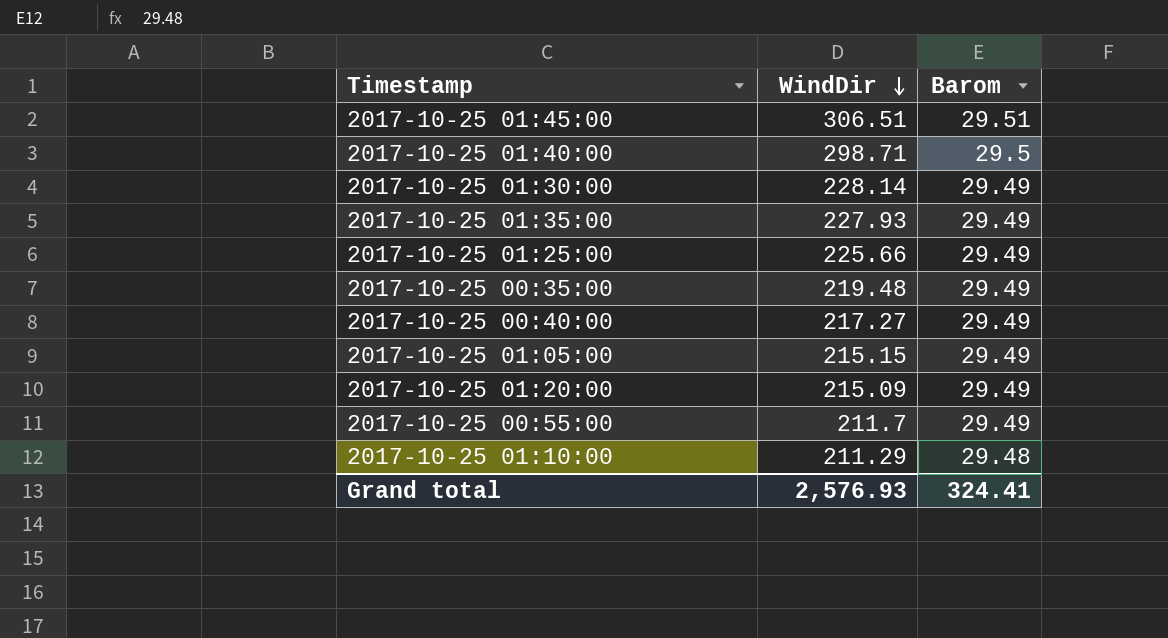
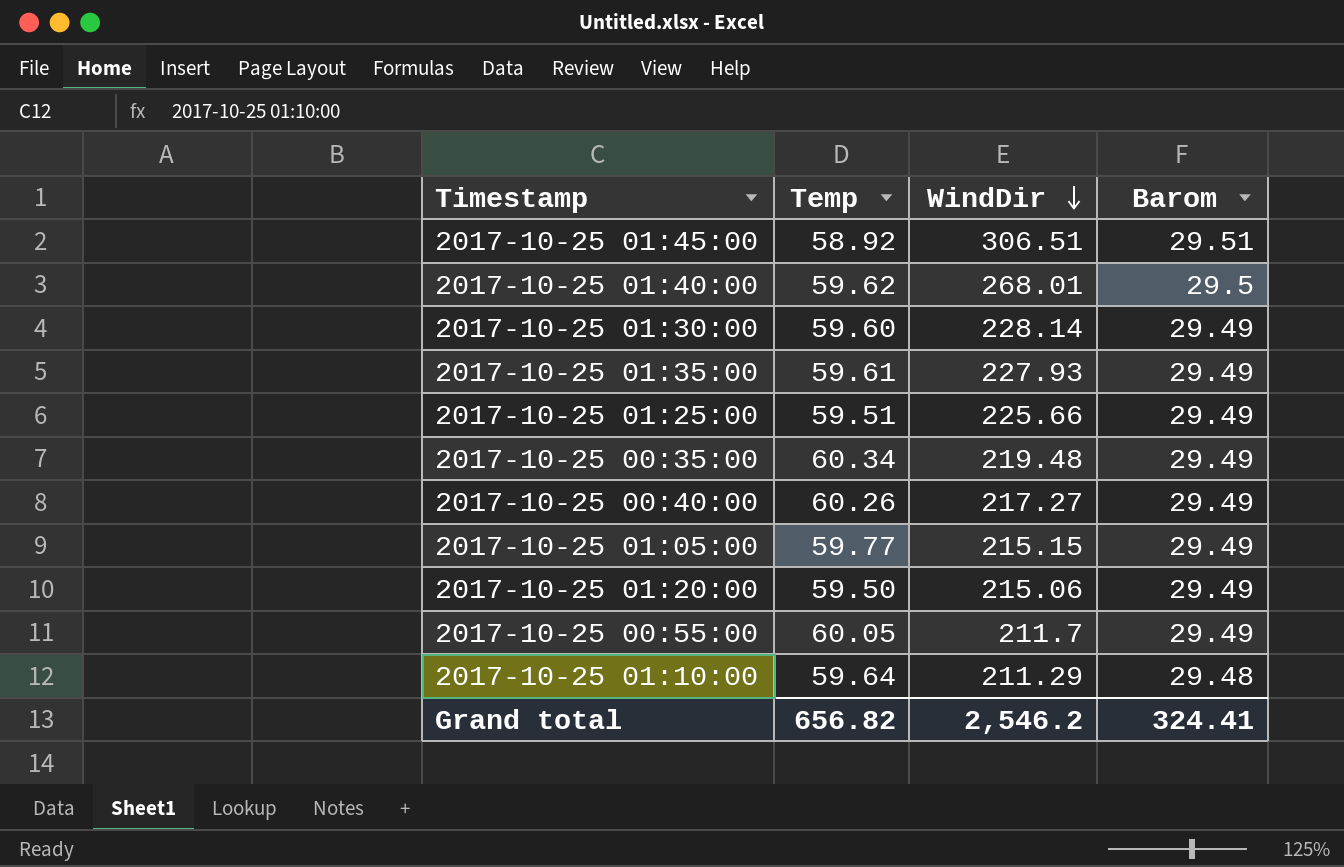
column Temp | position: none -> 2
2017-10-25 01:40:00 | WindDir: 298.71 -> 268.01
2017-10-25 01:20:00 | WindDir: 215.09 -> 215.06
Grand total | WindDir: 2,576.93 -> 2,546.2

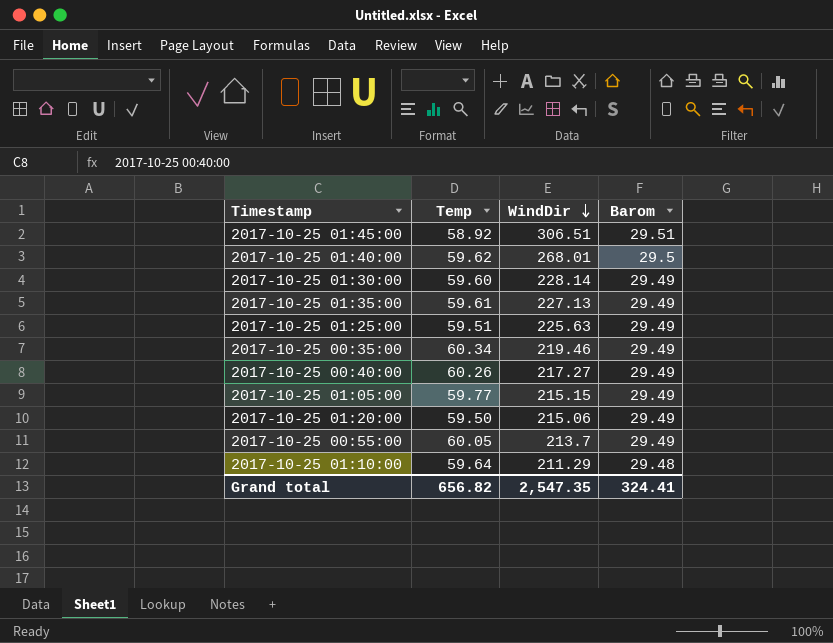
2017-10-25 01:35:00 | WindDir: 227.93 -> 227.13
2017-10-25 01:25:00 | WindDir: 225.66 -> 225.63
2017-10-25 00:35:00 | WindDir: 219.48 -> 219.46
2017-10-25 00:55:00 | WindDir: 211.7 -> 213.7
Grand total | WindDir: 2,546.2 -> 2,547.35

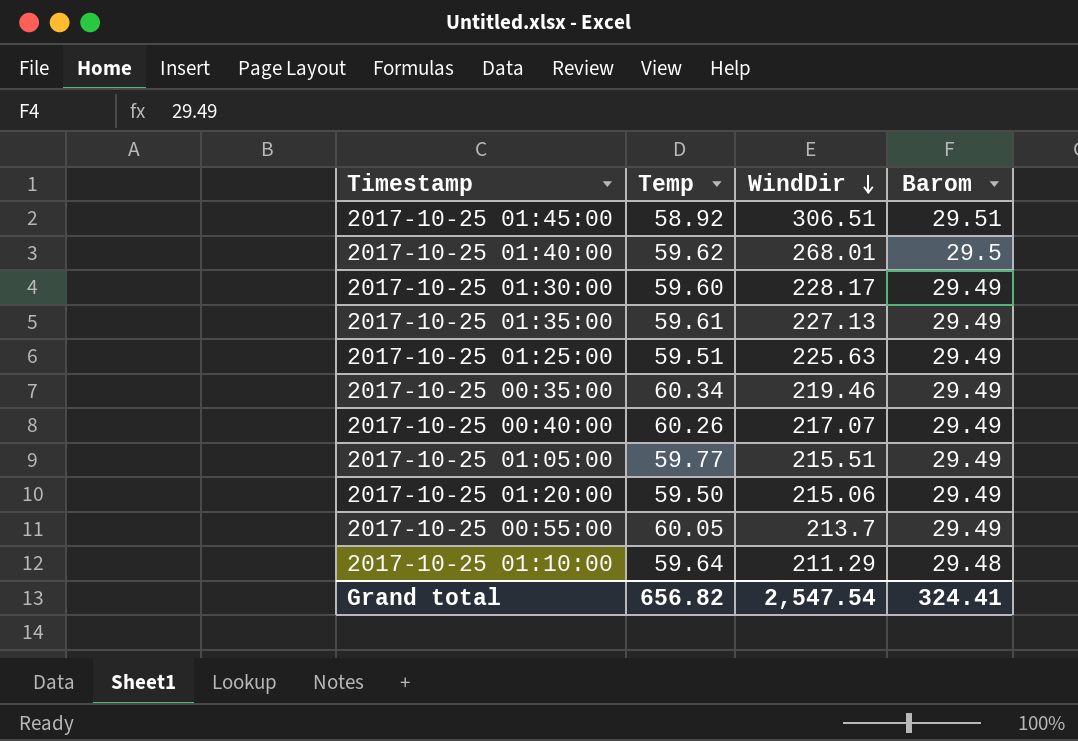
2017-10-25 01:30:00 | WindDir: 228.14 -> 228.17
2017-10-25 00:40:00 | WindDir: 217.27 -> 217.07
2017-10-25 01:05:00 | WindDir: 215.15 -> 215.51
Grand total | WindDir: 2,547.35 -> 2,547.54

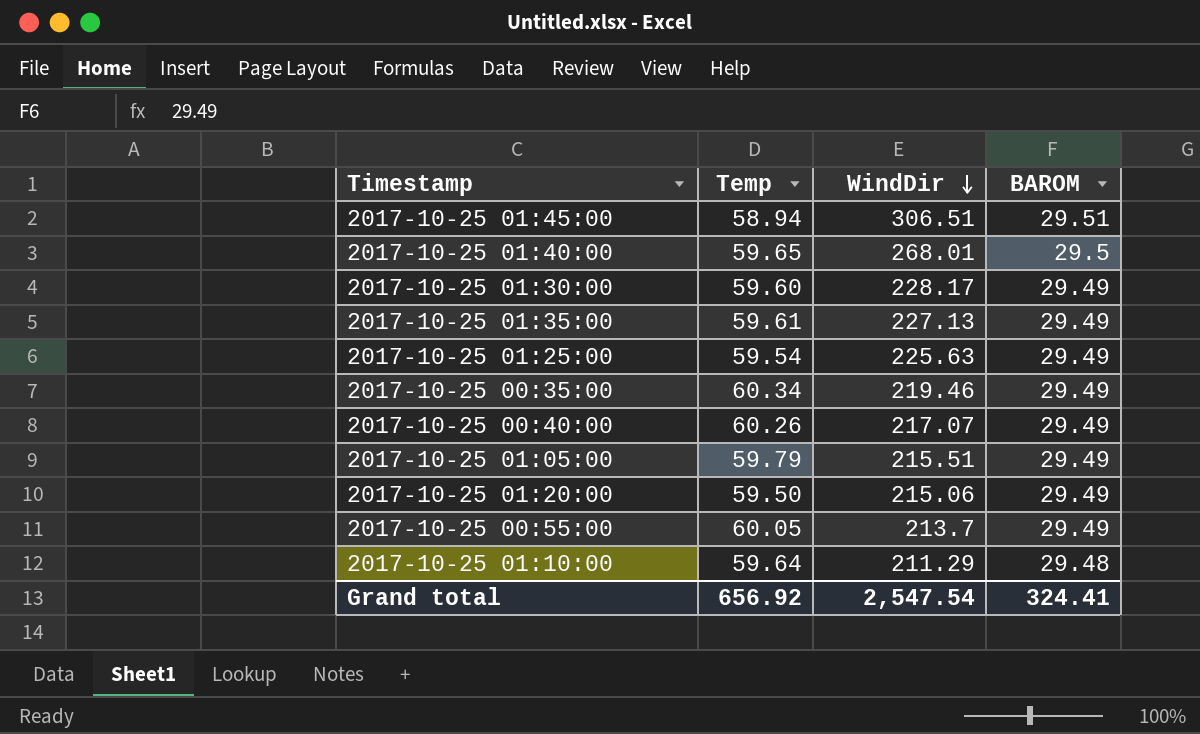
column name: Barom -> BAROM
2017-10-25 01:45:00 | Temp: 58.92 -> 58.94
2017-10-25 01:40:00 | Temp: 59.62 -> 59.65
2017-10-25 01:25:00 | Temp: 59.51 -> 59.54
2017-10-25 01:05:00 | Temp: 59.77 -> 59.79
Grand total | Temp: 656.82 -> 656.92

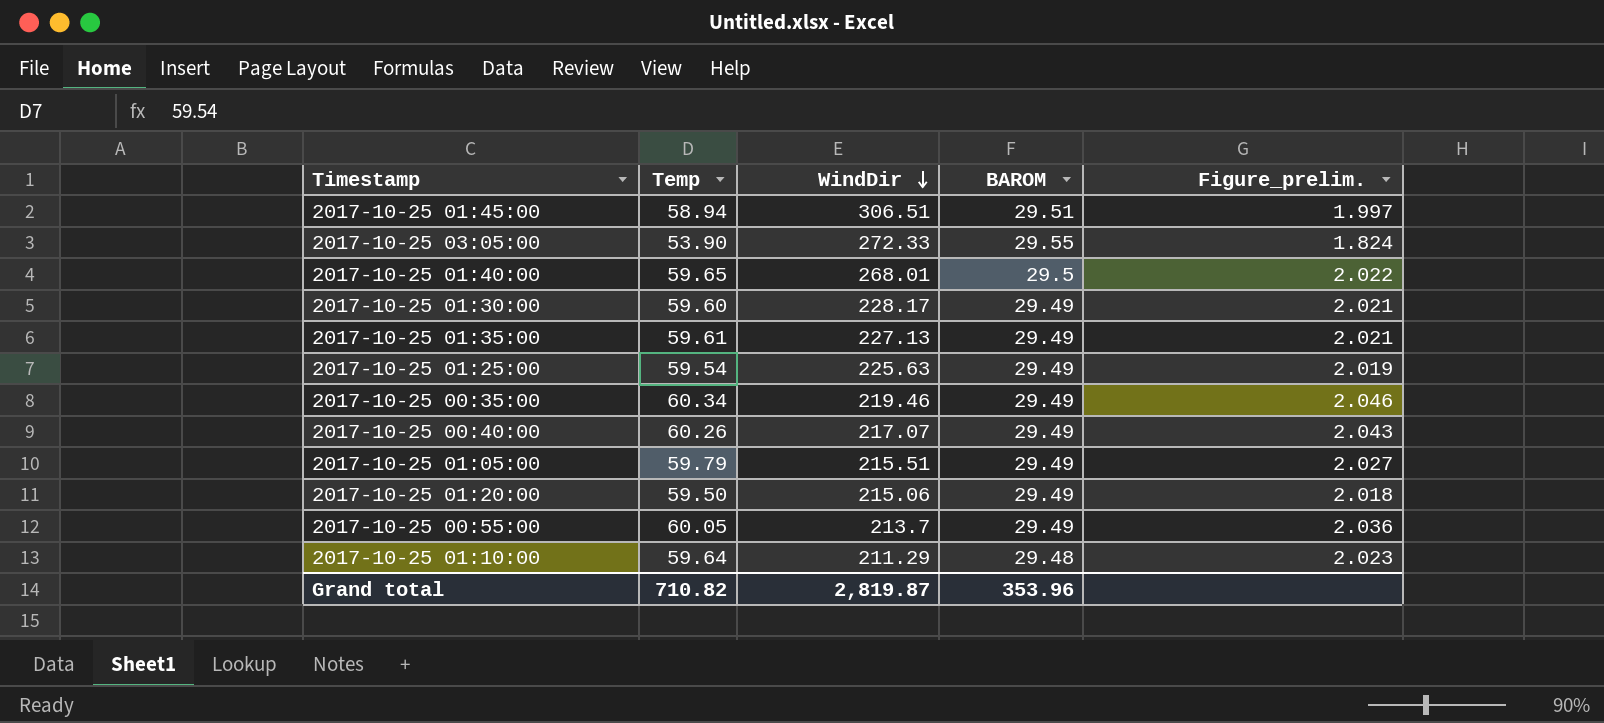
column Figure_prelim. | formula: none -> [Temp] / [BAROM]
row 2017-10-25 03:05:00: none -> 53.90 | 272.33 | 29.55 | 1.824
Grand total | Temp: 656.92 -> 710.82
Grand total | WindDir: 2,547.54 -> 2,819.87
Grand total | BAROM: 324.41 -> 353.96

